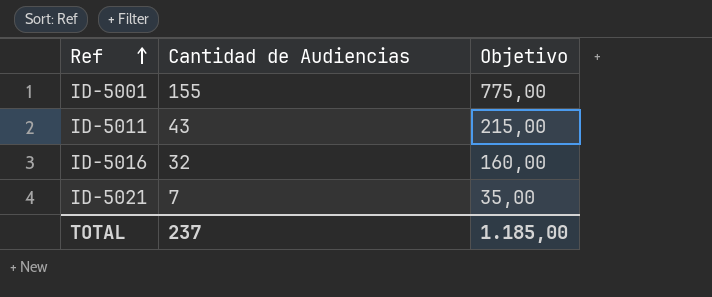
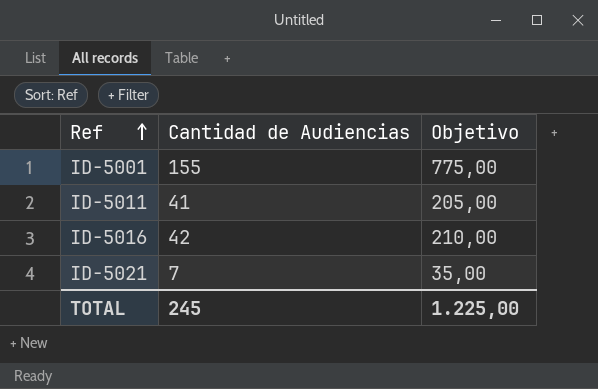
ID-5011 | Cantidad de Audiencias: 43 -> 41
ID-5011 | Objetivo: 215,00 -> 205,00
ID-5016 | Cantidad de Audiencias: 32 -> 42
ID-5016 | Objetivo: 160,00 -> 210,00
TOTAL | Cantidad de Audiencias: 237 -> 245
TOTAL | Objetivo: 1.185,00 -> 1.225,00

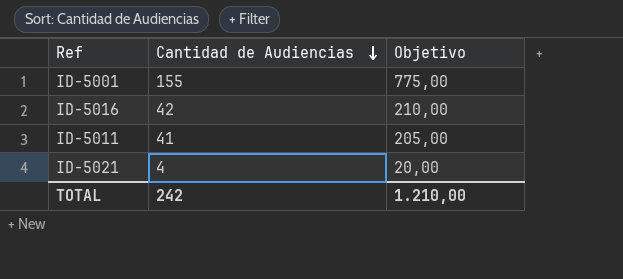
row order: Ref ascending -> Cantidad de Audiencias descending
ID-5021 | Cantidad de Audiencias: 7 -> 4
ID-5021 | Objetivo: 35,00 -> 20,00
TOTAL | Cantidad de Audiencias: 245 -> 242
TOTAL | Objetivo: 1.225,00 -> 1.210,00

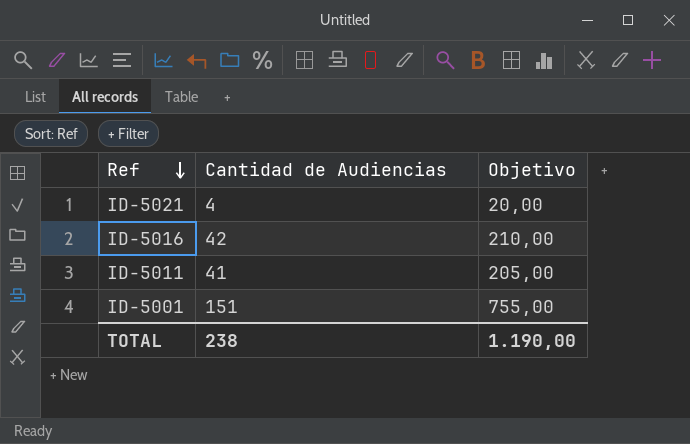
row order: Cantidad de Audiencias descending -> Ref descending
ID-5001 | Cantidad de Audiencias: 155 -> 151
ID-5001 | Objetivo: 775,00 -> 755,00
TOTAL | Cantidad de Audiencias: 242 -> 238
TOTAL | Objetivo: 1.210,00 -> 1.190,00

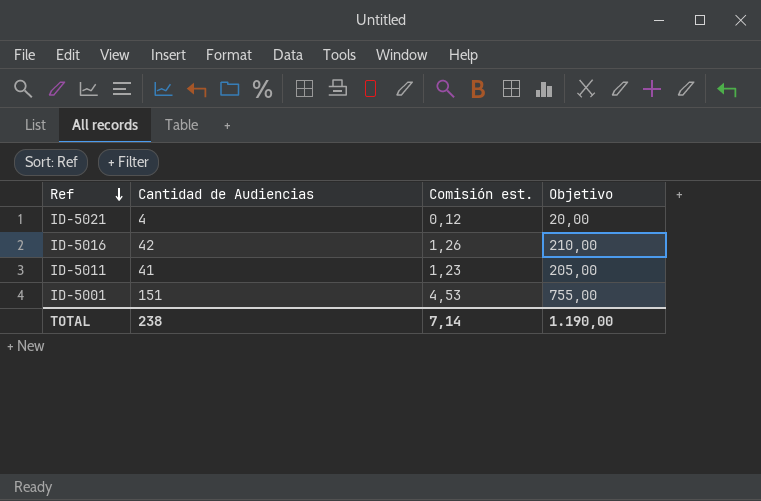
column Comisión est. | formula: none -> [Cantidad de Audiencias] * 0,03

